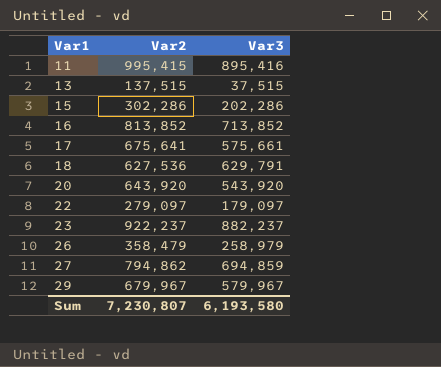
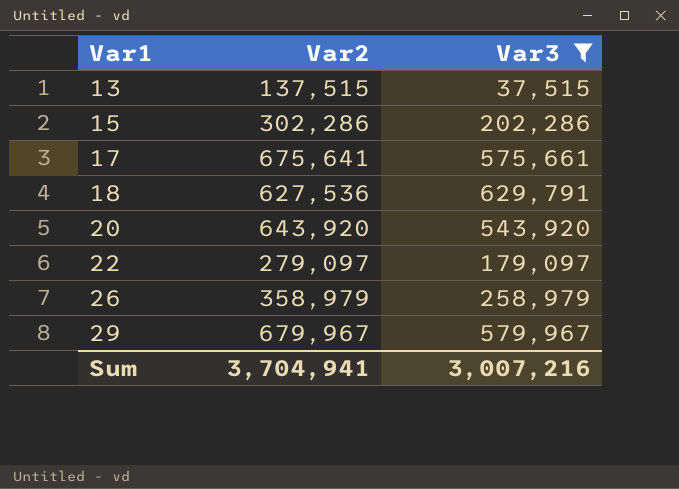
filter: none -> Var3 <= 629,791
26 | Var2: 358,479 -> 358,979
Sum | Var2: 7,230,807 -> 3,704,941
Sum | Var3: 6,193,580 -> 3,007,216

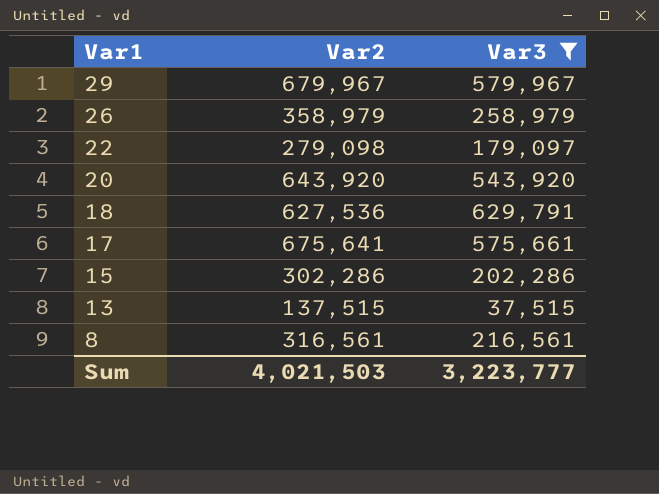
row order: Var1 ascending -> Var1 descending
22 | Var2: 279,097 -> 279,098
row 8: none -> 316,561 | 216,561
Sum | Var2: 3,704,941 -> 4,021,503
Sum | Var3: 3,007,216 -> 3,223,777

